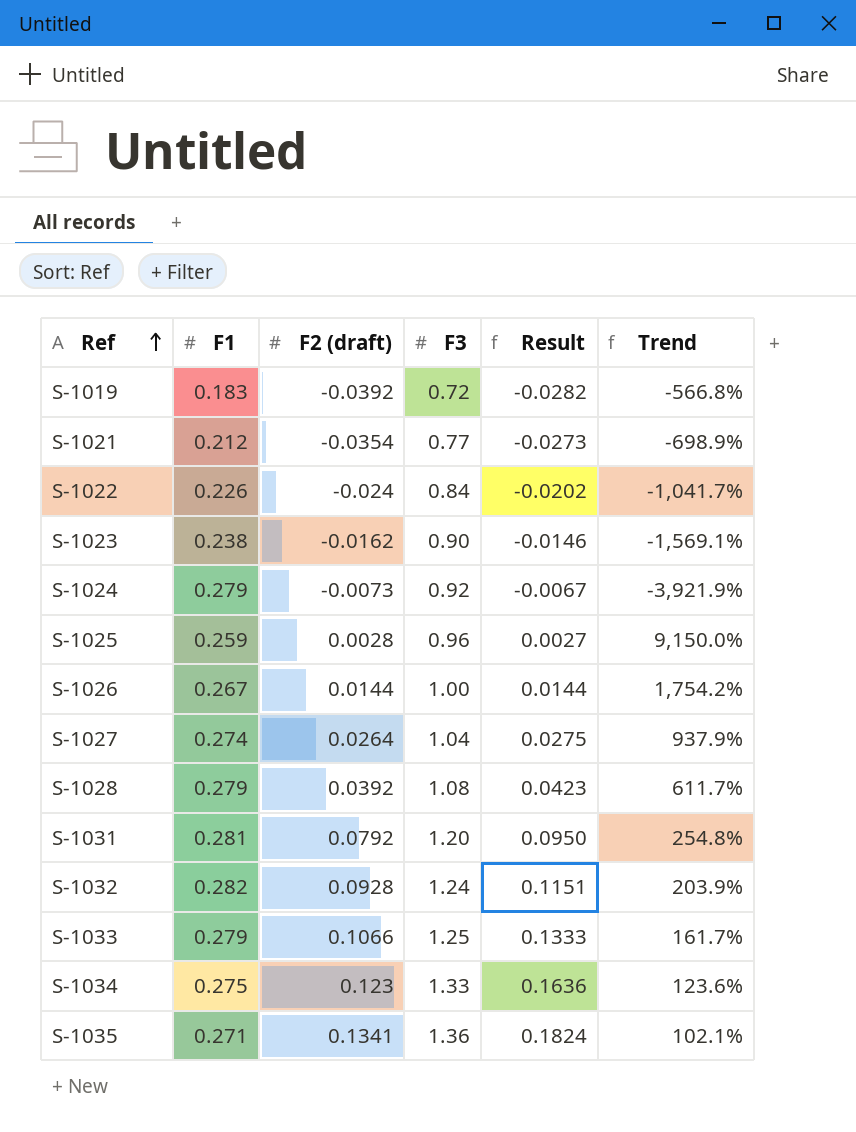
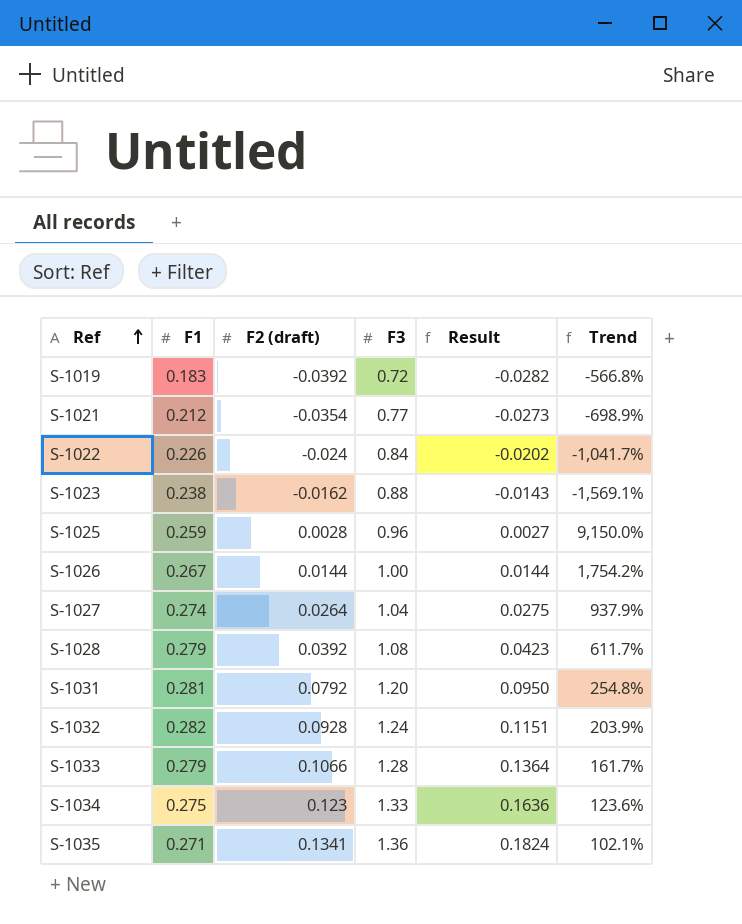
row S-1024: 0.279 | -0.0073 | 0.92 | -0.0067 | -3,921.9% -> none
S-1023 | F3: 0.90 -> 0.88
S-1023 | Result: -0.0146 -> -0.0143
S-1033 | F3: 1.25 -> 1.28
S-1033 | Result: 0.1333 -> 0.1364

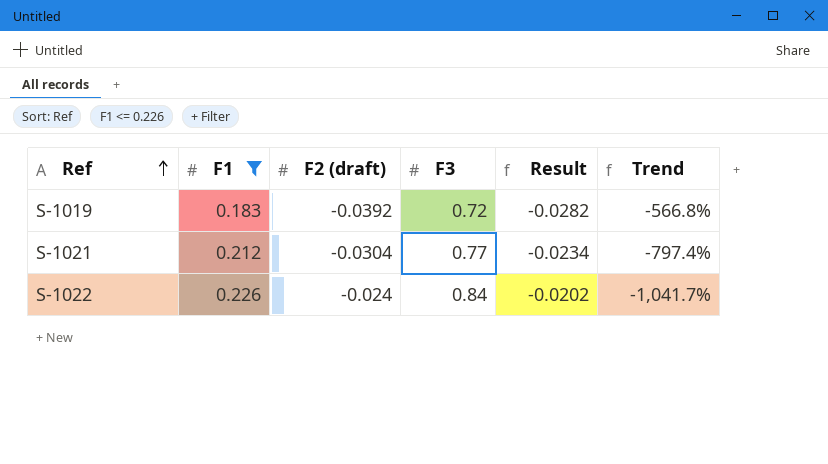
filter: none -> F1 <= 0.226
S-1021 | F2 (draft): -0.0354 -> -0.0304
S-1021 | Result: -0.0273 -> -0.0234
S-1021 | Trend: -698.9% -> -797.4%

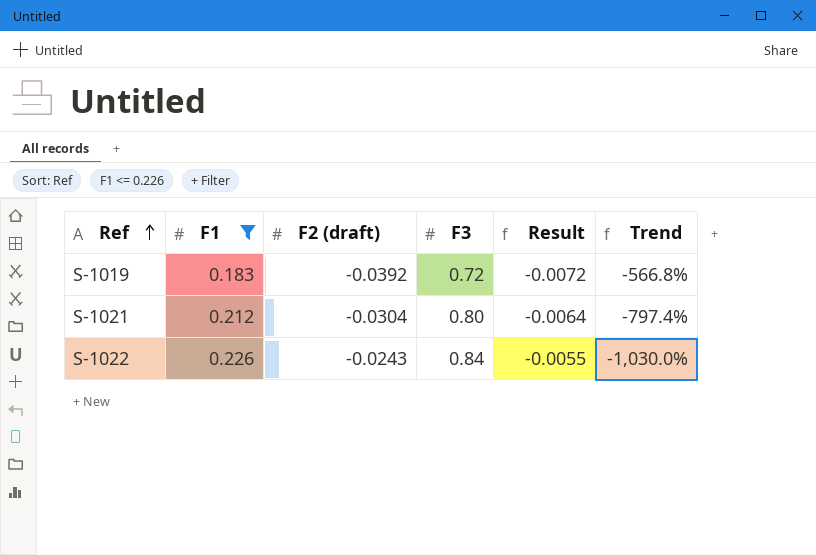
column Result | formula: [F2 (draft)] * [F3] -> [F1] * [F2 (draft)]
S-1021 | F3: 0.77 -> 0.80
S-1022 | F2 (draft): -0.024 -> -0.0243
S-1022 | Trend: -1,041.7% -> -1,030.0%

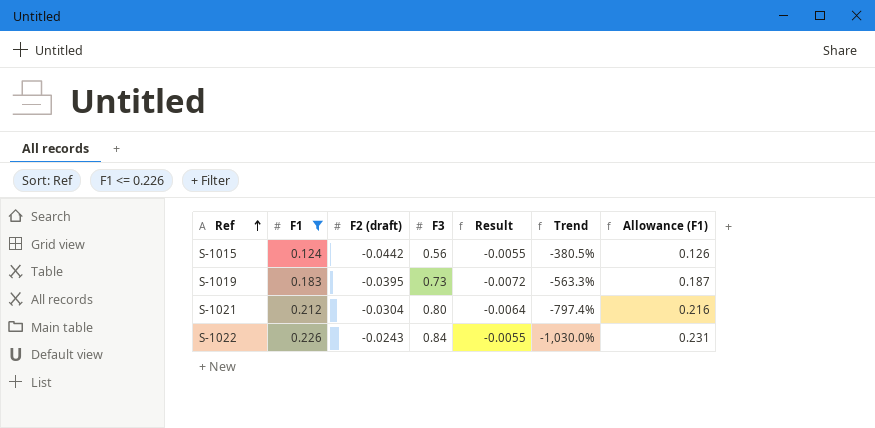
column Allowance (F1) | formula: none -> [F1] * 1.02
row S-1015: none -> 0.124 | -0.0442 | 0.56 | -0.0055 | -380.5% | 0.126
S-1019 | F2 (draft): -0.0392 -> -0.0395
S-1019 | F3: 0.72 -> 0.73
S-1019 | Trend: -566.8% -> -563.3%

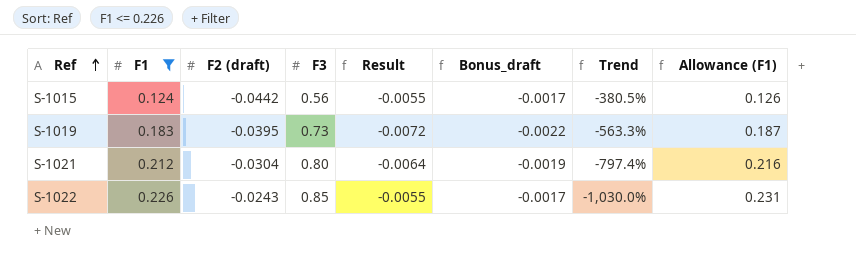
column Bonus_draft | formula: none -> [Result] * 0.3
S-1022 | F3: 0.84 -> 0.85

